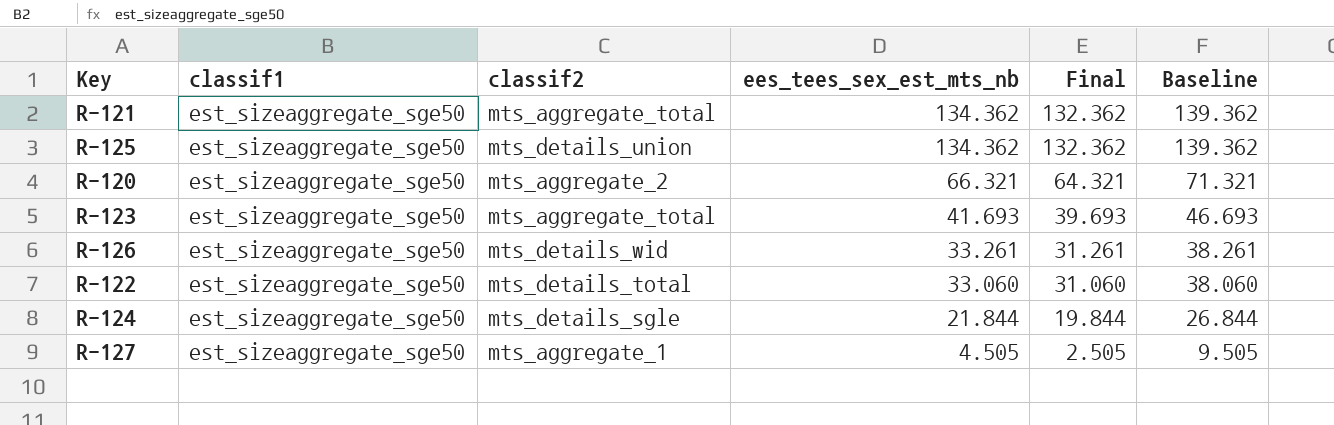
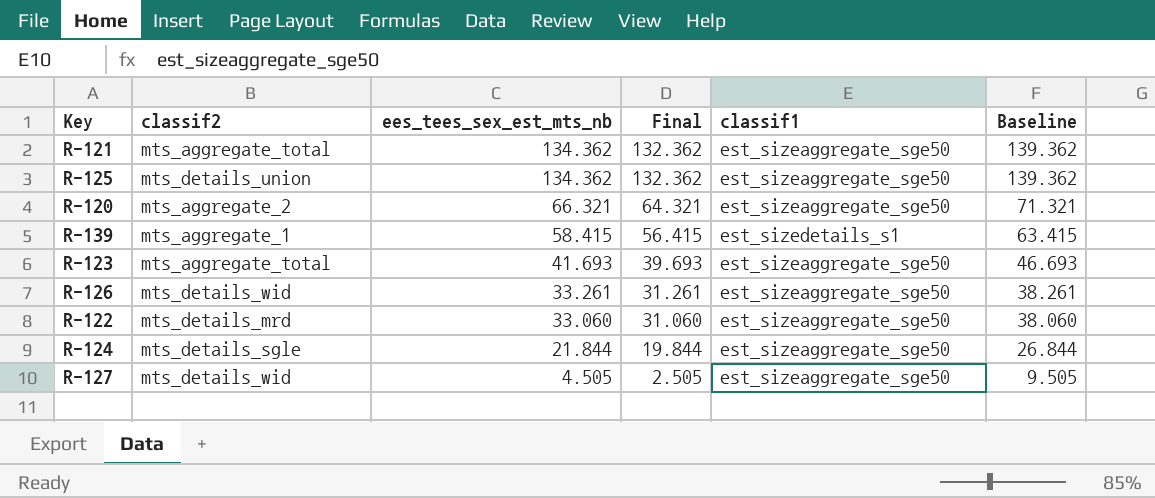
column classif1 | position: 2 -> 5
row R-139: none -> mts_aggregate_1 | 58.415 | 56.415 | est_sizedetails_s1 | 63.415
R-122 | classif2: mts_details_total -> mts_details_mrd
R-127 | classif2: mts_aggregate_1 -> mts_details_wid

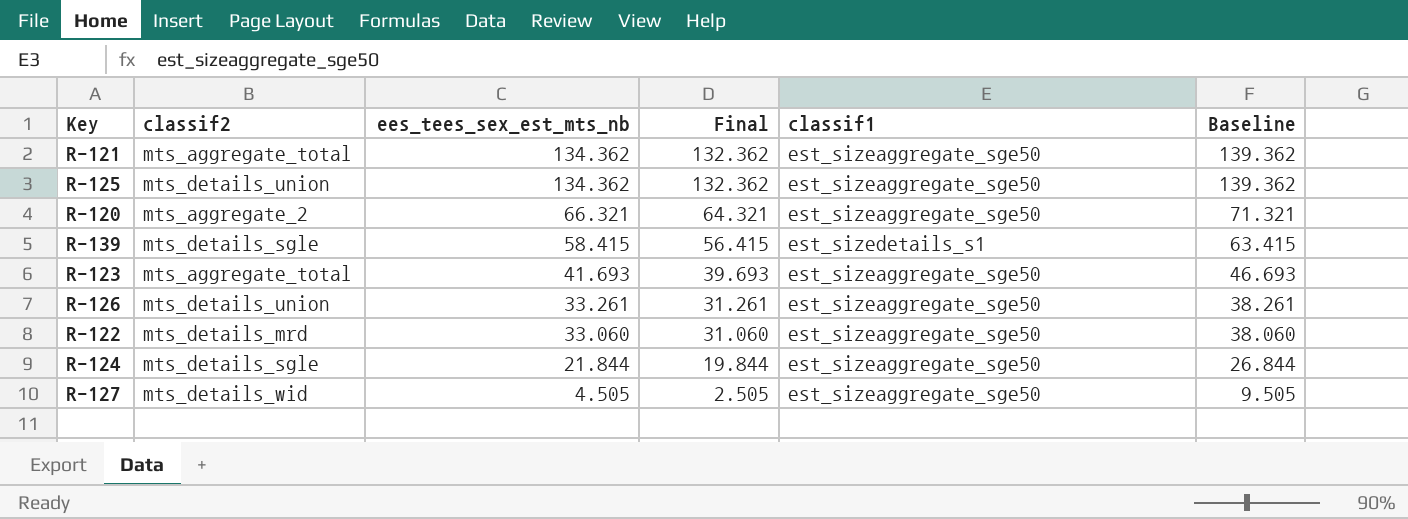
R-139 | classif2: mts_aggregate_1 -> mts_details_sgle
R-126 | classif2: mts_details_wid -> mts_details_union

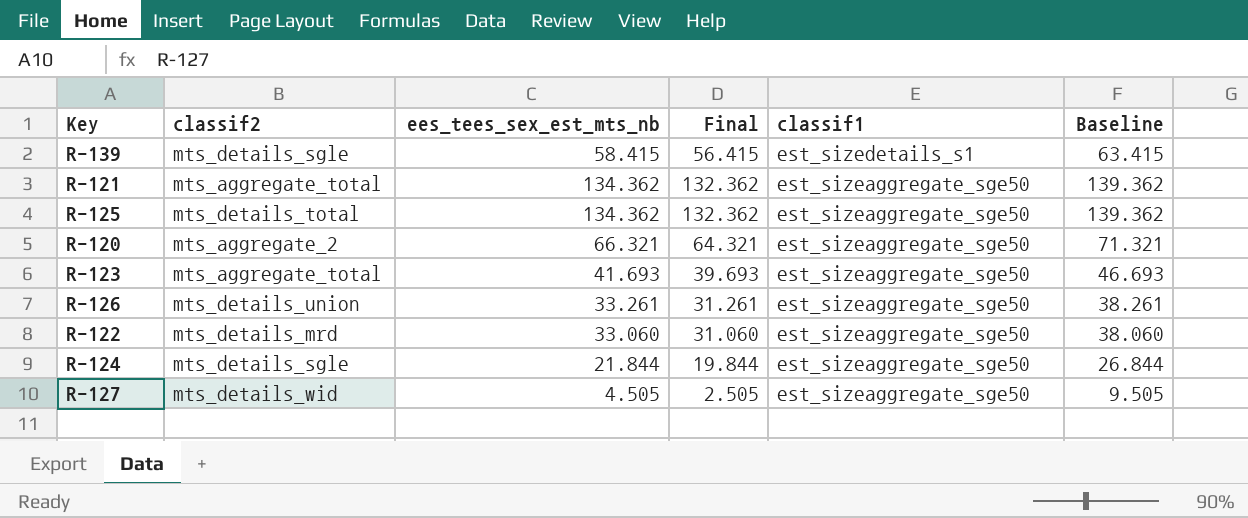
row order: ees_tees_sex_est_mts_nb descending -> classif1 descending
R-125 | classif2: mts_details_union -> mts_details_total

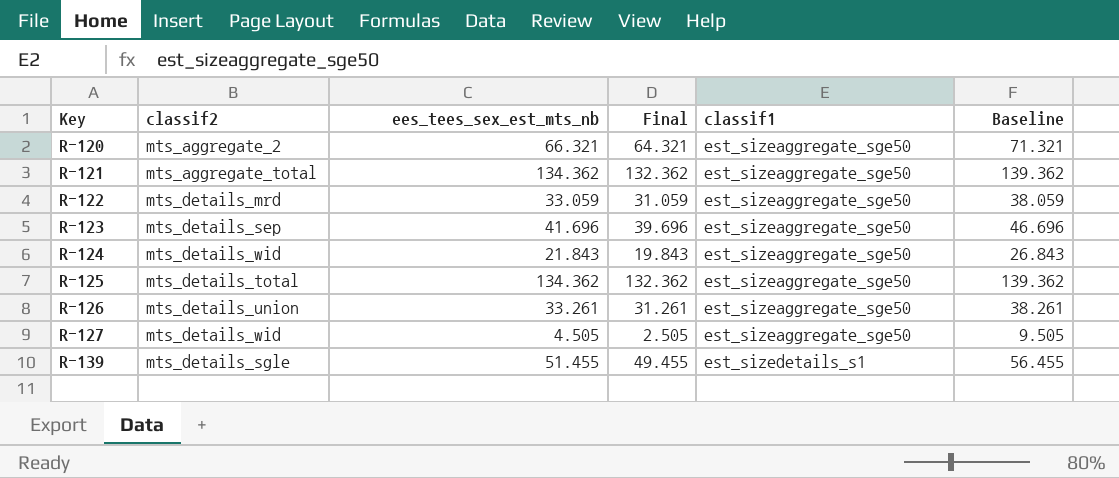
row order: classif1 descending -> Key ascending
R-122 | ees_tees_sex_est_mts_nb: 33.060 -> 33.059
R-122 | Final: 31.060 -> 31.059
R-122 | Baseline: 38.060 -> 38.059
R-123 | classif2: mts_aggregate_total -> mts_details_sep
R-123 | ees_tees_sex_est_mts_nb: 41.693 -> 41.696
R-123 | Final: 39.693 -> 39.696
R-123 | Baseline: 46.693 -> 46.696
R-124 | classif2: mts_details_sgle -> mts_details_wid
R-124 | ees_tees_sex_est_mts_nb: 21.844 -> 21.843
R-124 | Final: 19.844 -> 19.843
R-124 | Baseline: 26.844 -> 26.843
R-139 | ees_tees_sex_est_mts_nb: 58.415 -> 51.455
R-139 | Final: 56.415 -> 49.455
R-139 | Baseline: 63.415 -> 56.455

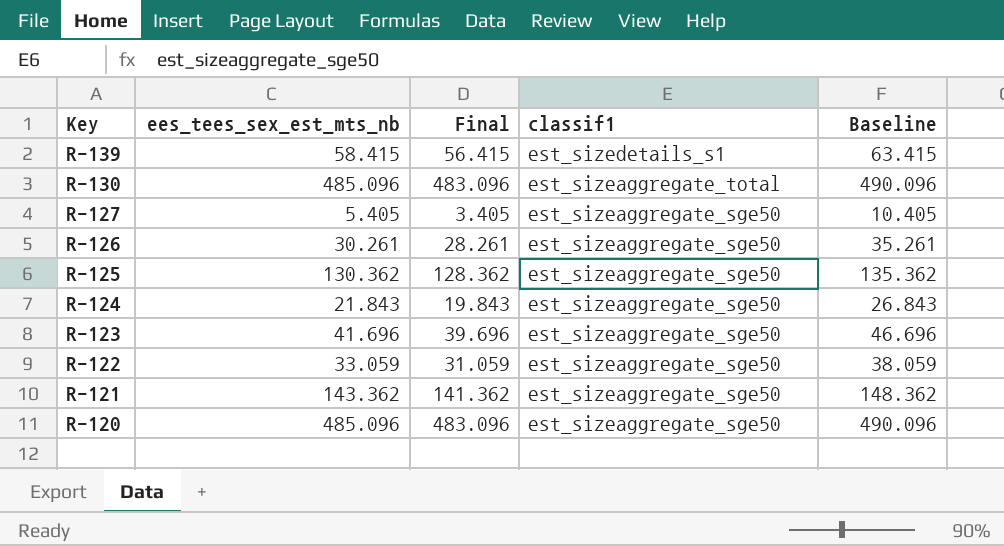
row order: Key ascending -> Key descending
column classif2 | position: 2 -> none
R-139 | ees_tees_sex_est_mts_nb: 51.455 -> 58.415
R-139 | Final: 49.455 -> 56.415
R-139 | Baseline: 56.455 -> 63.415
row R-130: none -> 485.096 | 483.096 | est_sizeaggregate_total | 490.096
R-127 | ees_tees_sex_est_mts_nb: 4.505 -> 5.405
R-127 | Final: 2.505 -> 3.405
R-127 | Baseline: 9.505 -> 10.405
R-126 | ees_tees_sex_est_mts_nb: 33.261 -> 30.261
R-126 | Final: 31.261 -> 28.261
R-126 | Baseline: 38.261 -> 35.261
R-125 | ees_tees_sex_est_mts_nb: 134.362 -> 130.362
R-125 | Final: 132.362 -> 128.362
R-125 | Baseline: 139.362 -> 135.362
R-121 | ees_tees_sex_est_mts_nb: 134.362 -> 143.362
R-121 | Final: 132.362 -> 141.362
R-121 | Baseline: 139.362 -> 148.362
R-120 | ees_tees_sex_est_mts_nb: 66.321 -> 485.096
R-120 | Final: 64.321 -> 483.096
R-120 | Baseline: 71.321 -> 490.096

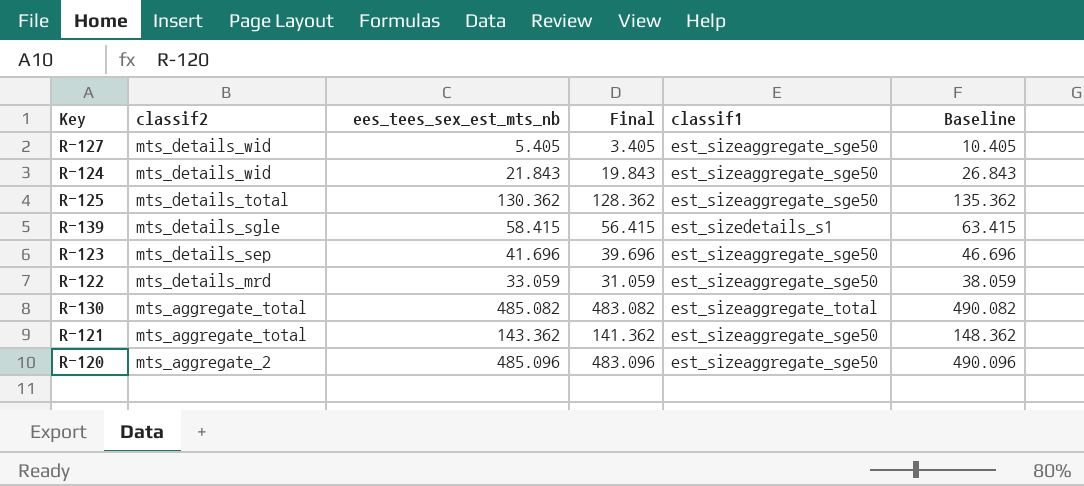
row order: Key descending -> classif2 descending
column classif2 | position: none -> 2
row R-126: 30.261 | 28.261 | est_sizeaggregate_sge50 | 35.261 -> none
R-130 | ees_tees_sex_est_mts_nb: 485.096 -> 485.082
R-130 | Final: 483.096 -> 483.082
R-130 | Baseline: 490.096 -> 490.082

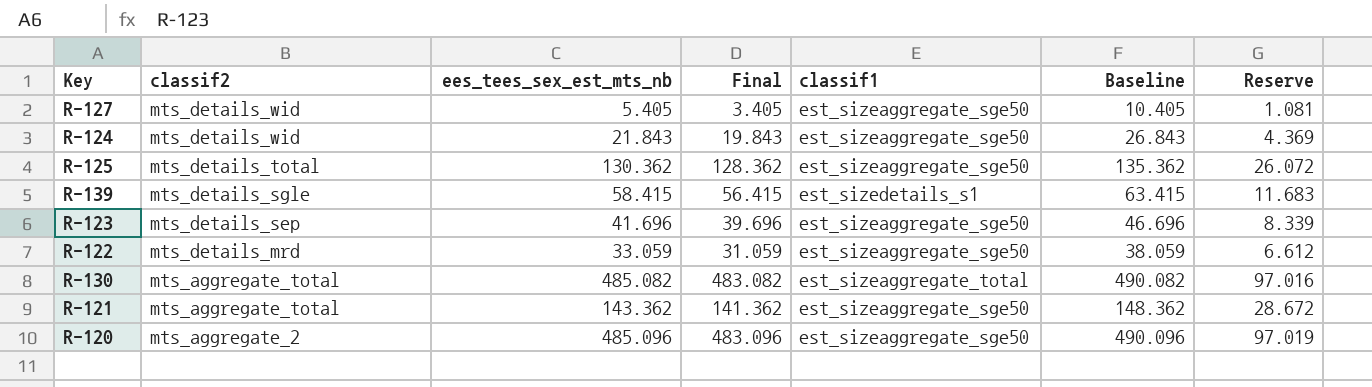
column Reserve | formula: none -> [ees_tees_sex_est_mts_nb] * 0.2

